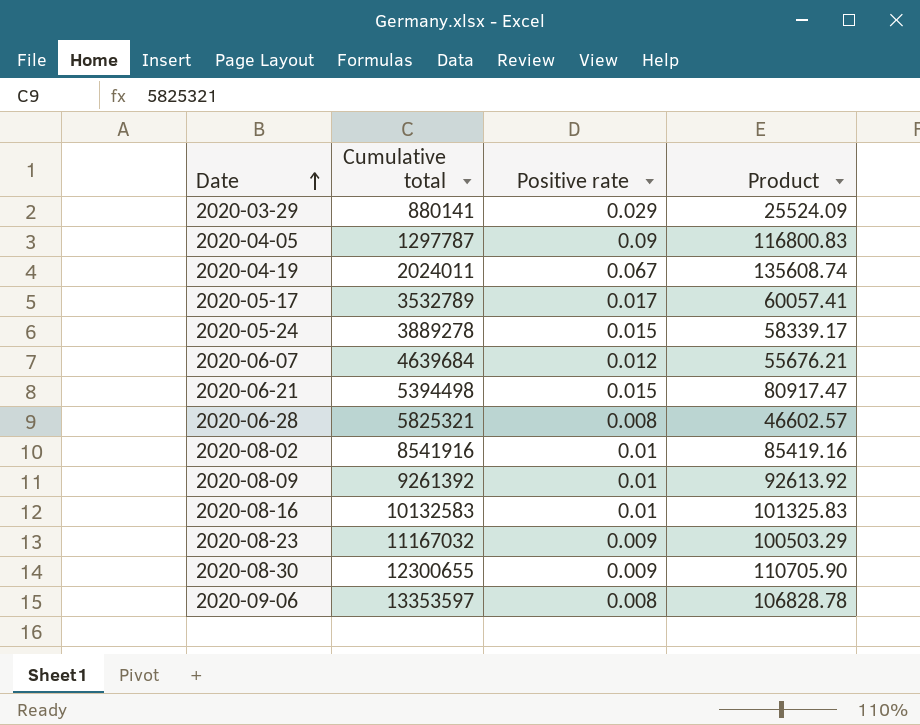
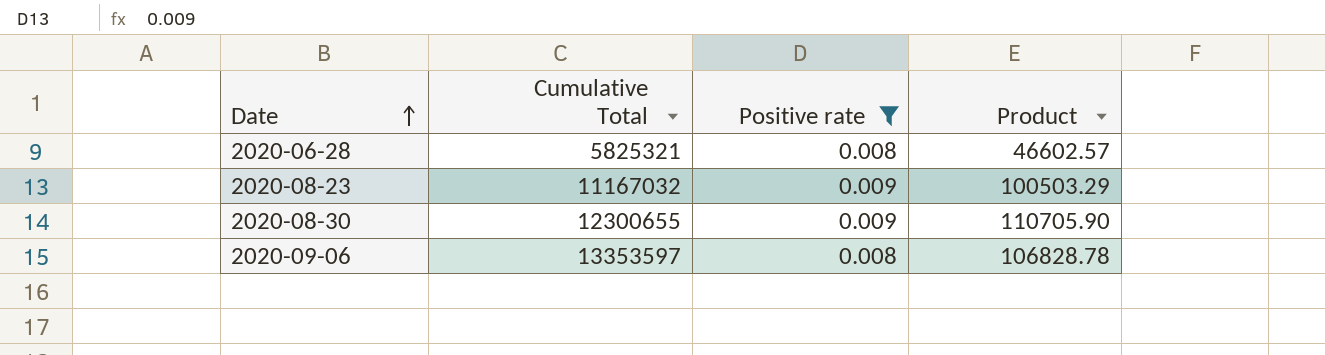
filter: none -> Positive rate <= 0.009
column name: Cumulative total -> Cumulative Total

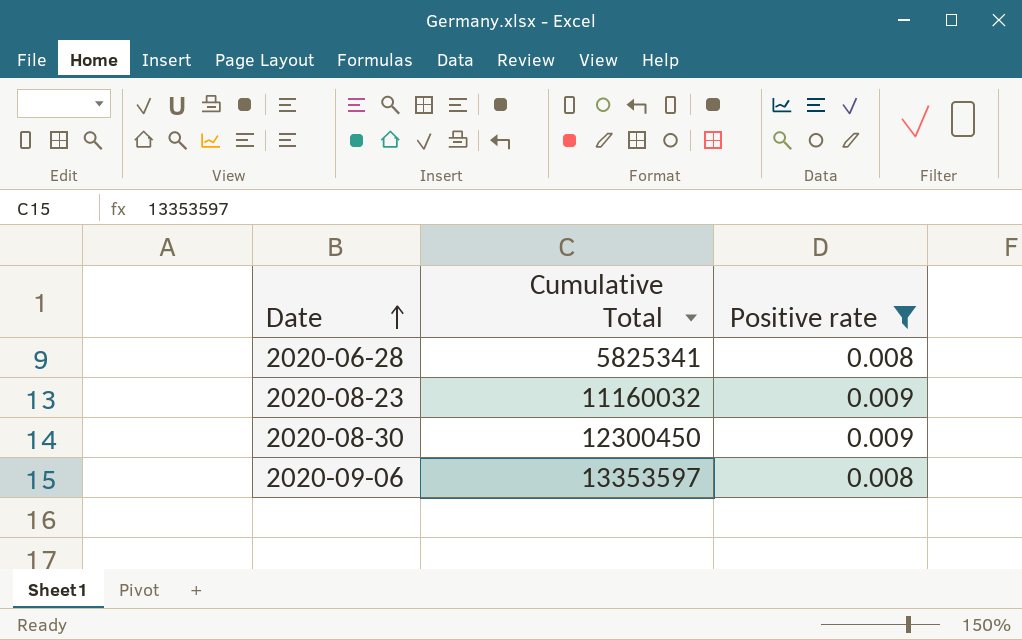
column Product | formula: [Cumulative Total] * [Positive rate] -> none
2020-06-28 | Cumulative Total: 5825321 -> 5825341
2020-08-23 | Cumulative Total: 11167032 -> 11160032
2020-08-30 | Cumulative Total: 12300655 -> 12300450

